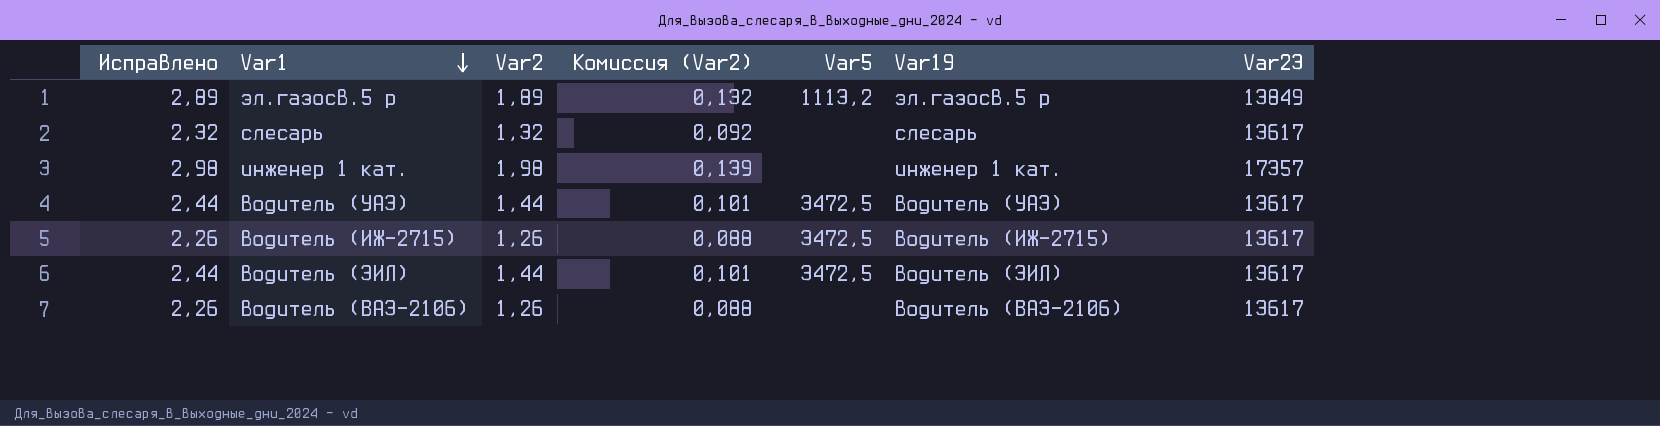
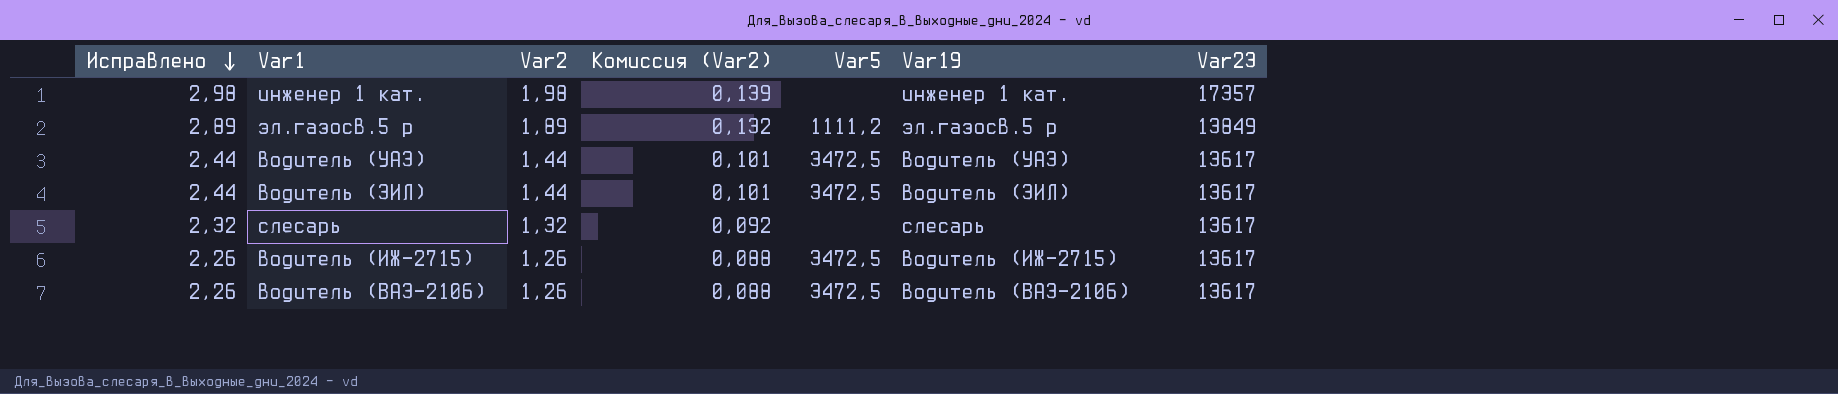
row order: Var1 descending -> Исправлено descending
эл.газосв.5 р | Var5: 1113,2 -> 1111,2
водитель (ВАЗ-2106) | Var5: none -> 3472,5

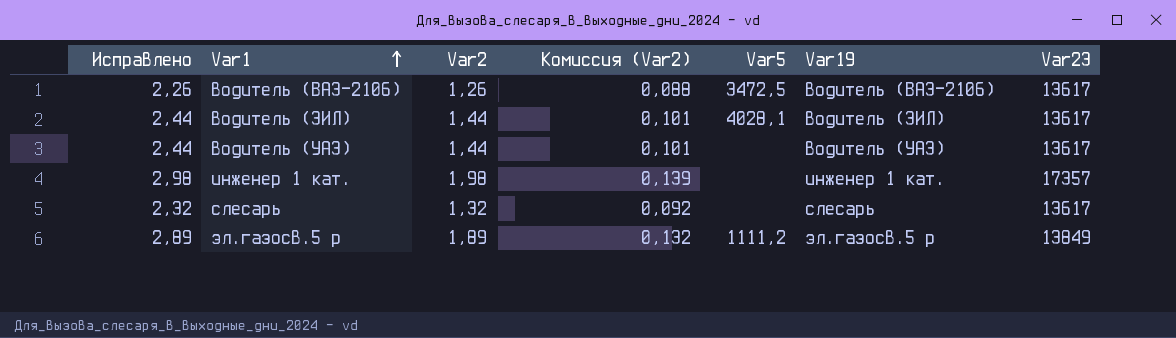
row order: Исправлено descending -> Var1 ascending
row водитель (ИЖ-2715): 2,26 | 1,26 | 0,088 | 3472,5 | водитель (ИЖ-2715) | 13617 -> none
водитель (ЗИЛ) | Var5: 3472,5 -> 4028,1
водитель (УАЗ) | Var5: 3472,5 -> none

